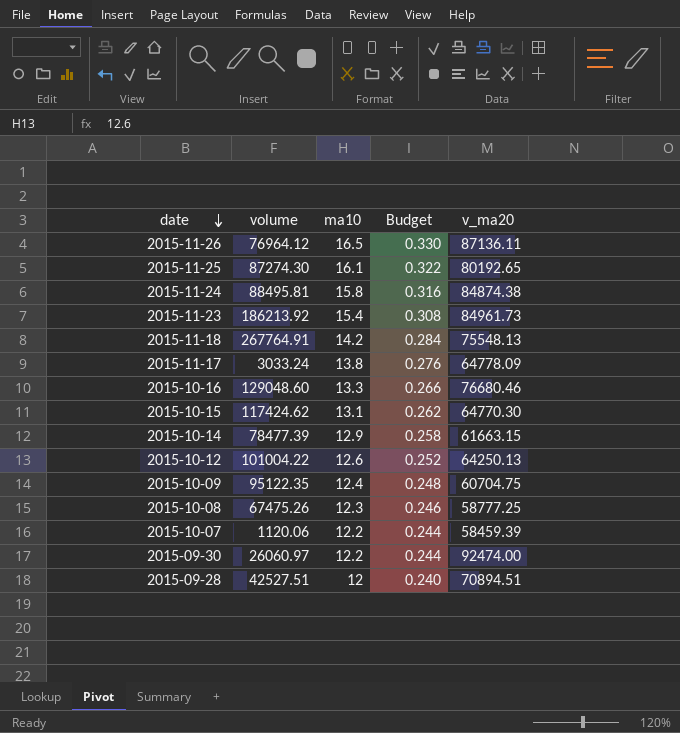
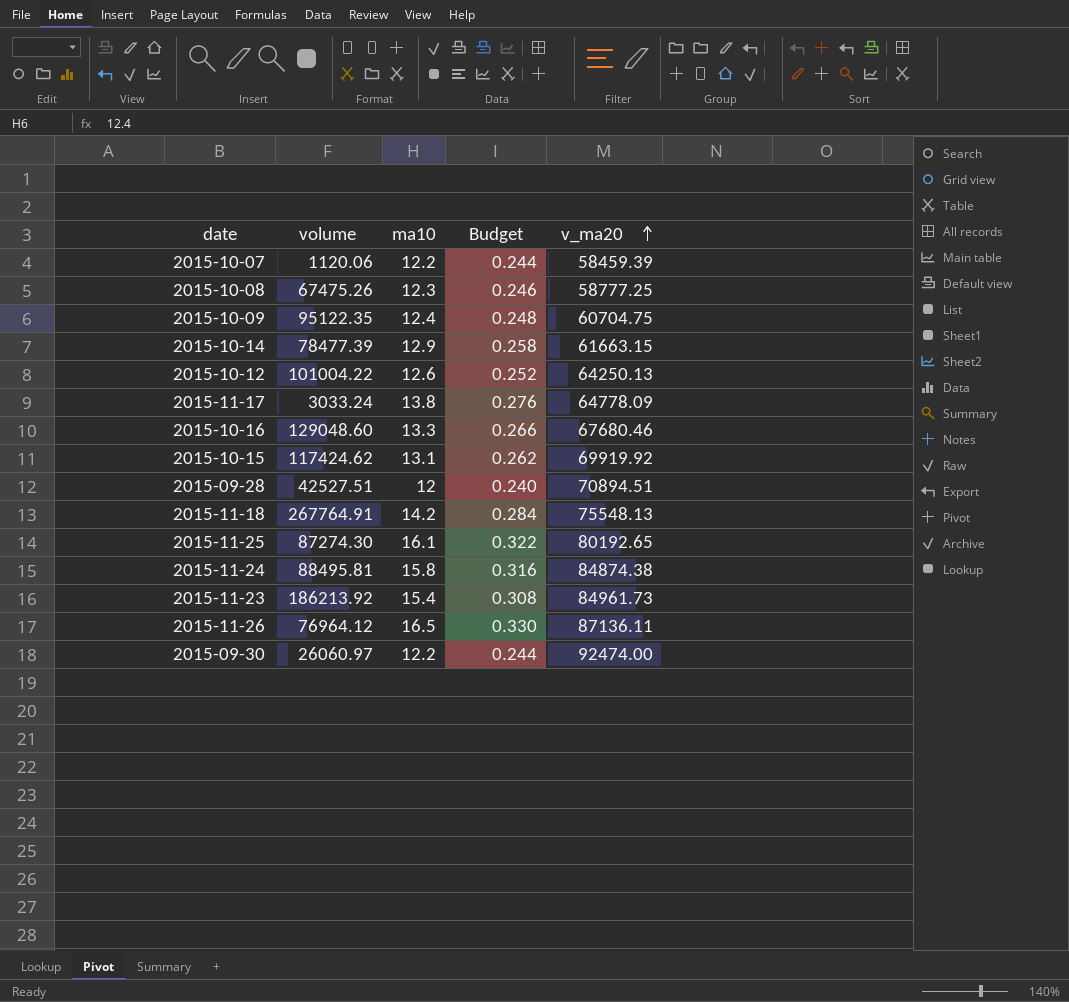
row order: date descending -> v_ma20 ascending
2015-10-16 | v_ma20: 76680.46 -> 67680.46
2015-10-15 | v_ma20: 64770.30 -> 69919.92

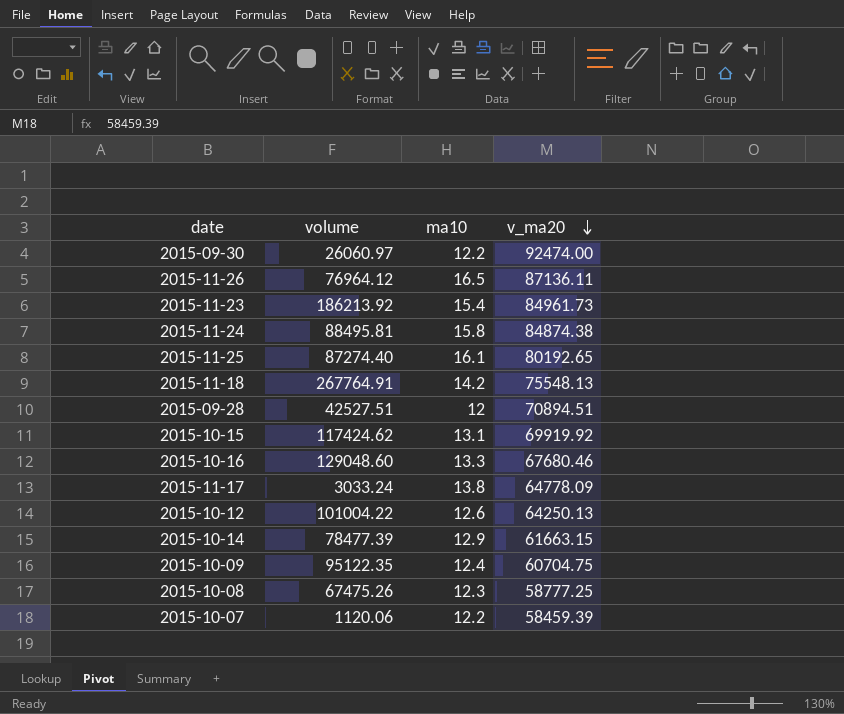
row order: v_ma20 ascending -> v_ma20 descending
column Budget | formula: [ma10] * 0.02 -> none
2015-11-25 | volume: 87274.30 -> 87274.40

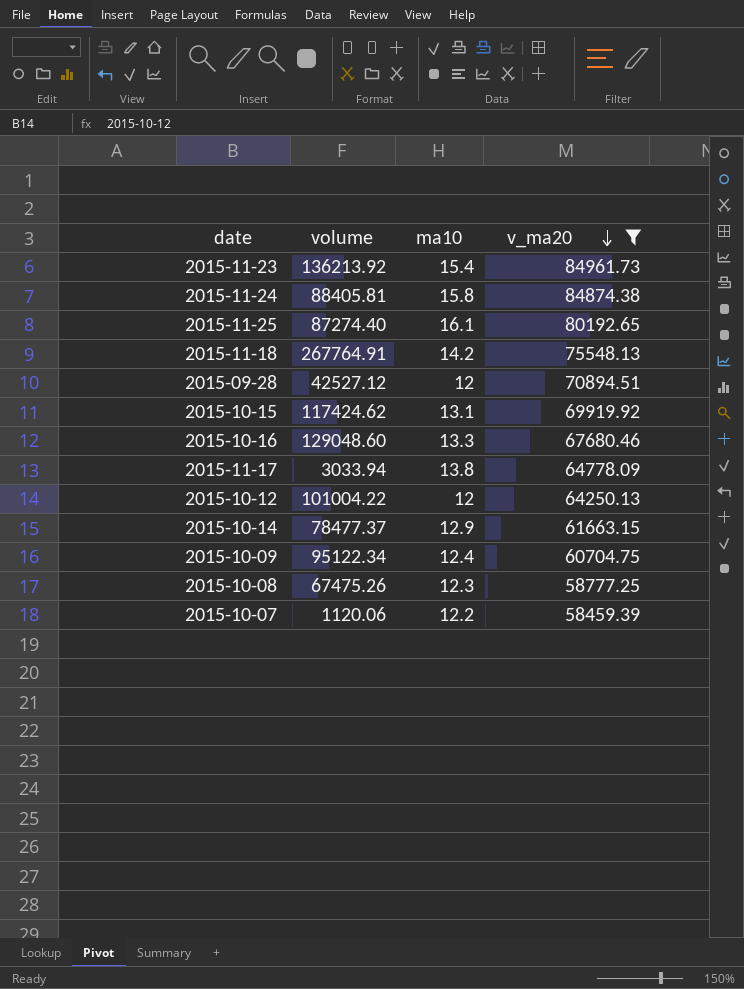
filter: none -> v_ma20 <= 84961.73
2015-11-23 | volume: 186213.92 -> 136213.92
2015-11-24 | volume: 88495.81 -> 88405.81
2015-09-28 | volume: 42527.51 -> 42527.12
2015-11-17 | volume: 3033.24 -> 3033.94
2015-10-12 | ma10: 12.6 -> 12
2015-10-14 | volume: 78477.39 -> 78477.37
2015-10-09 | volume: 95122.35 -> 95122.34

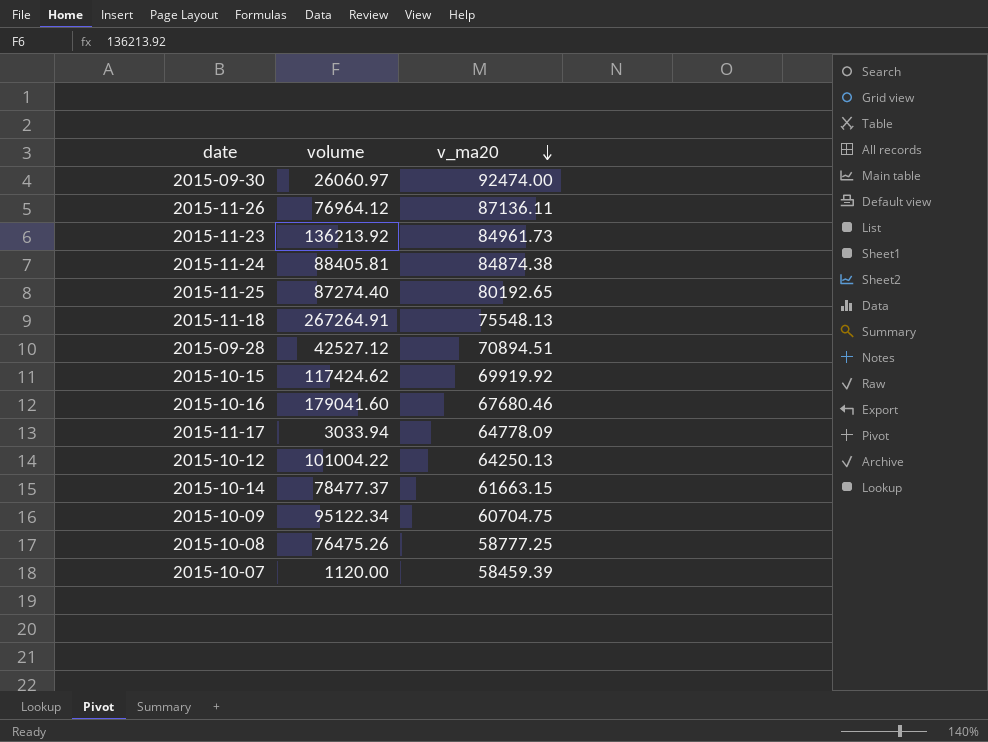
filter: v_ma20 <= 84961.73 -> none
column ma10 | position: 3 -> none
2015-11-18 | volume: 267764.91 -> 267264.91
2015-10-16 | volume: 129048.60 -> 179041.60
2015-10-08 | volume: 67475.26 -> 76475.26
2015-10-07 | volume: 1120.06 -> 1120.00

